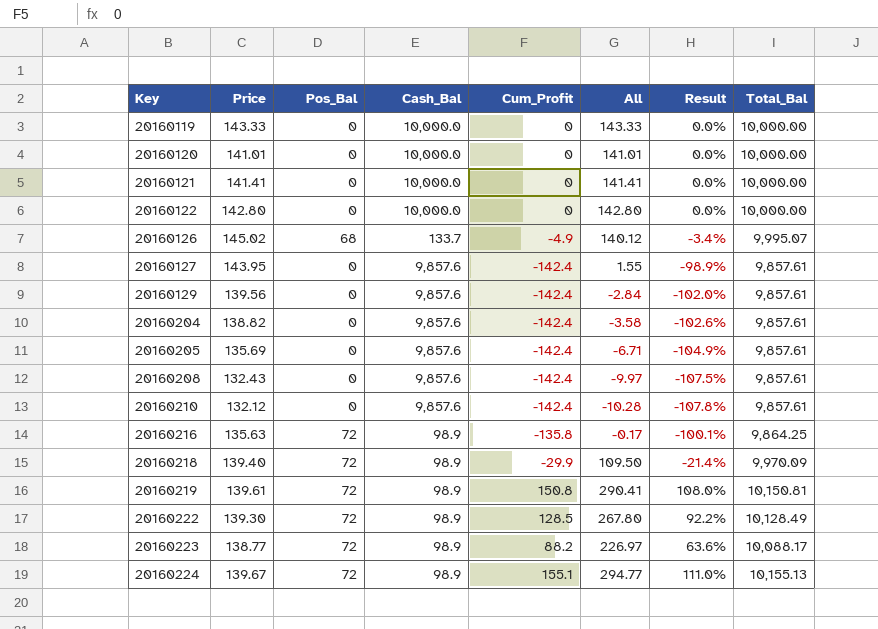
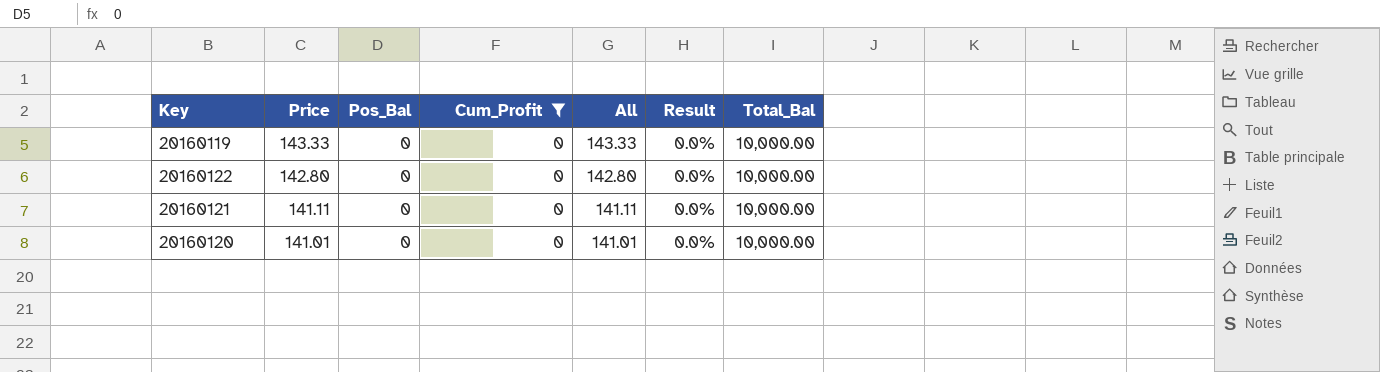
filter: none -> Cum_Profit = 0
row order: Key ascending -> Price descending
column Cash_Bal | position: 4 -> none
20160121 | Price: 141.41 -> 141.11
20160121 | All: 141.41 -> 141.11

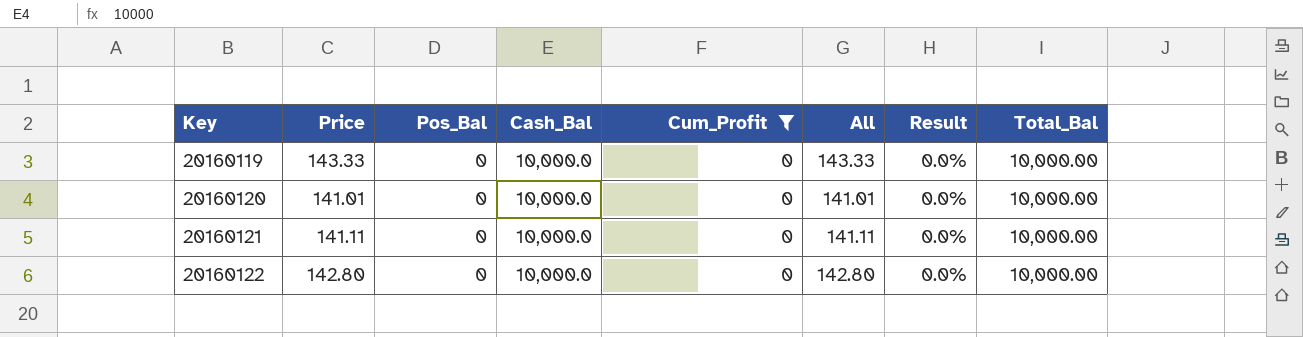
row order: Price descending -> Key ascending
column Cash_Bal | position: none -> 4

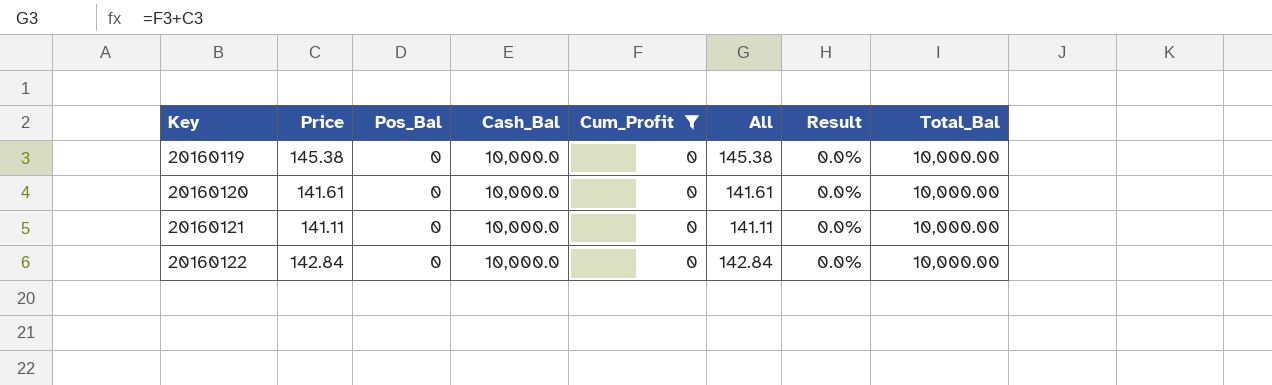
20160119 | Price: 143.33 -> 145.38
20160119 | All: 143.33 -> 145.38
20160120 | Price: 141.01 -> 141.61
20160120 | All: 141.01 -> 141.61
20160122 | Price: 142.80 -> 142.84
20160122 | All: 142.80 -> 142.84

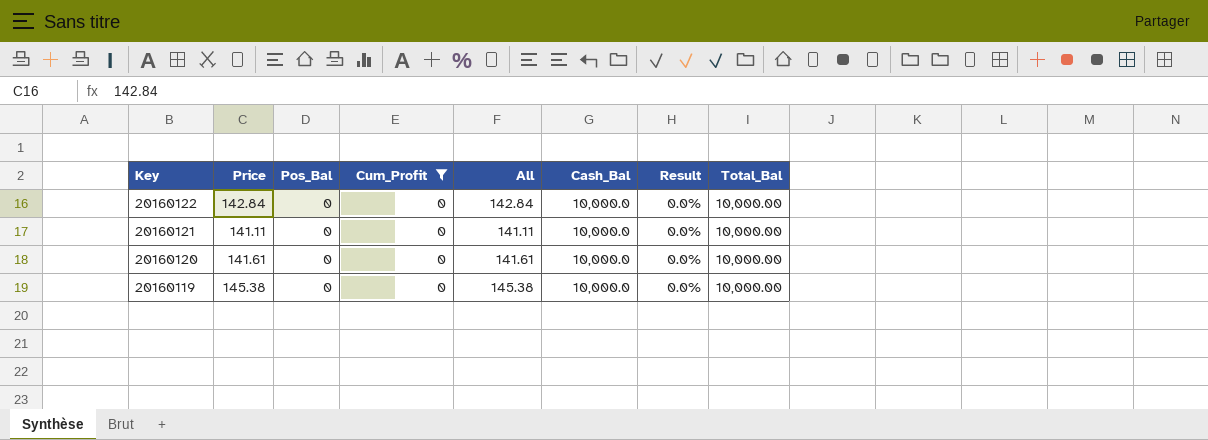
row order: Key ascending -> Key descending
column Cash_Bal | position: 4 -> 6

